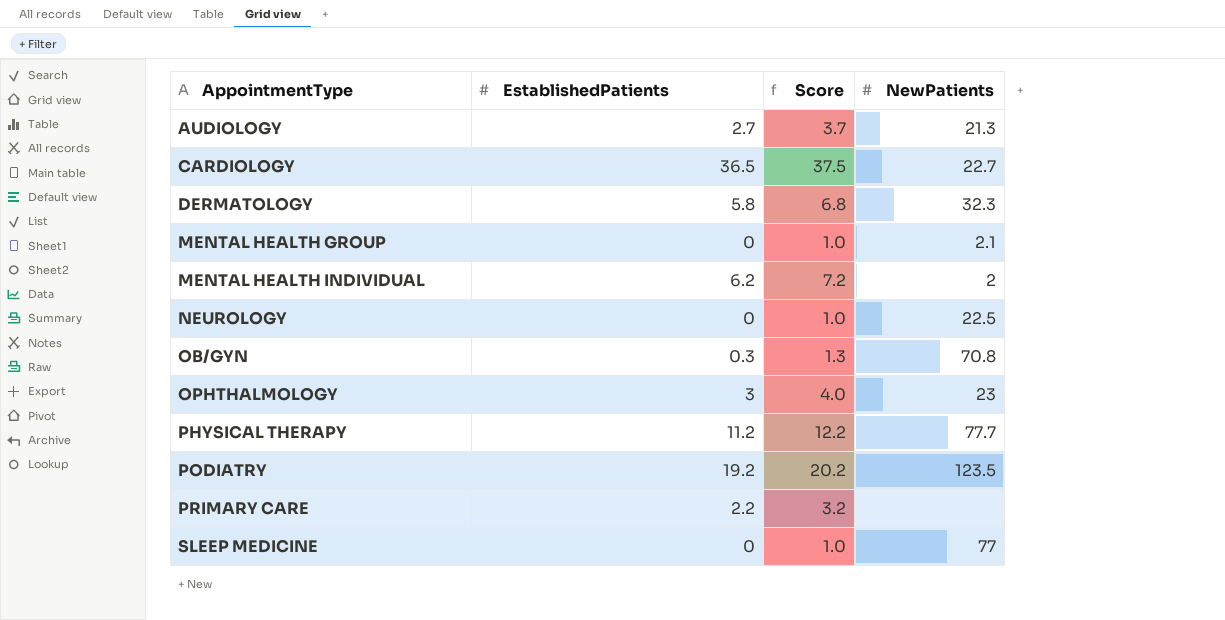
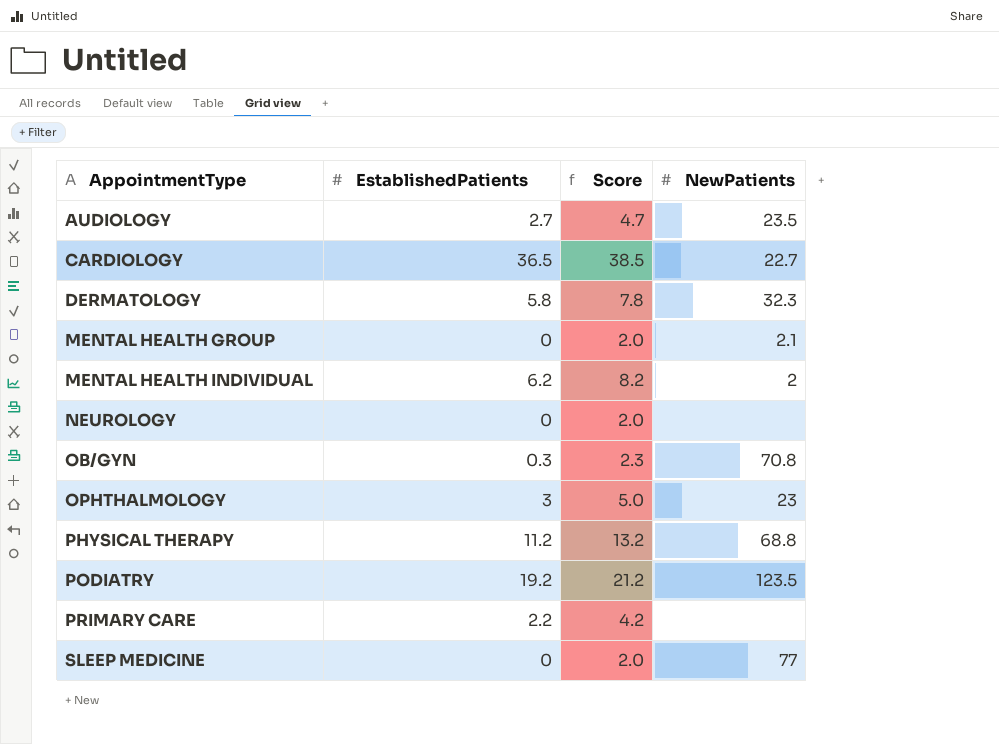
column Score | formula: [EstablishedPatients] + 1 -> [EstablishedPatients] + 2
AUDIOLOGY | NewPatients: 21.3 -> 23.5
NEUROLOGY | NewPatients: 22.5 -> none
PHYSICAL THERAPY | NewPatients: 77.7 -> 68.8

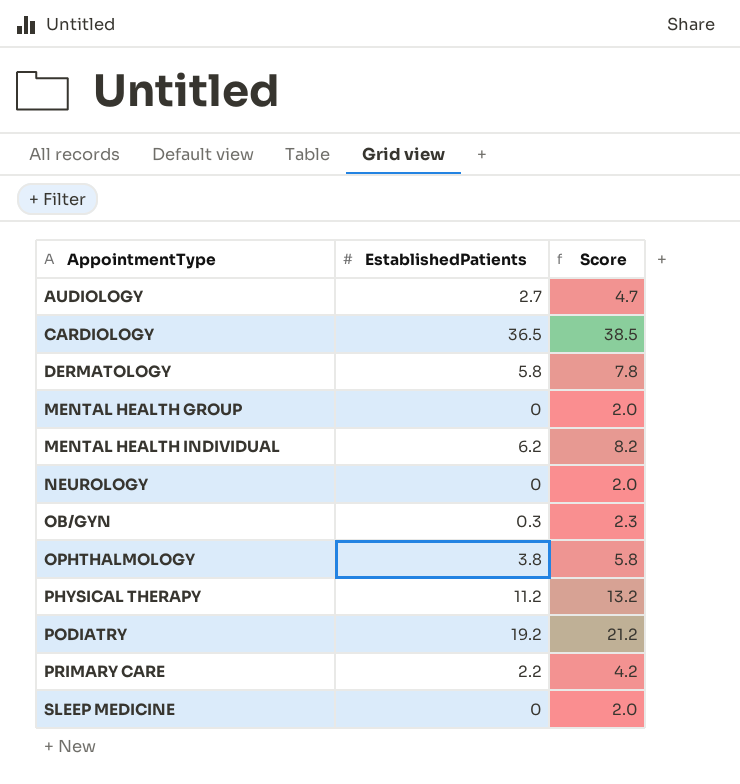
column NewPatients | position: 4 -> none
OPHTHALMOLOGY | EstablishedPatients: 3 -> 3.8
OPHTHALMOLOGY | Score: 5.0 -> 5.8

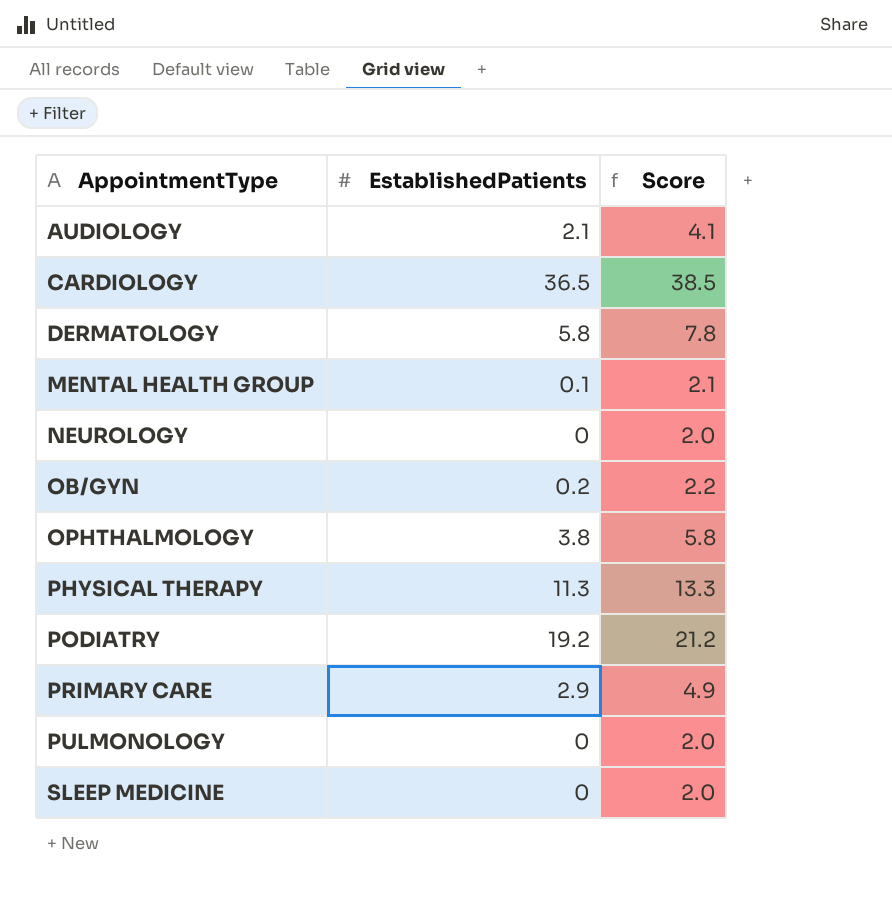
row MENTAL HEALTH INDIVIDUAL: 6.2 | 8.2 -> none
AUDIOLOGY | EstablishedPatients: 2.7 -> 2.1
AUDIOLOGY | Score: 4.7 -> 4.1
MENTAL HEALTH GROUP | EstablishedPatients: 0 -> 0.1
MENTAL HEALTH GROUP | Score: 2.0 -> 2.1
OB/GYN | EstablishedPatients: 0.3 -> 0.2
OB/GYN | Score: 2.3 -> 2.2
PHYSICAL THERAPY | EstablishedPatients: 11.2 -> 11.3
PHYSICAL THERAPY | Score: 13.2 -> 13.3
PRIMARY CARE | EstablishedPatients: 2.2 -> 2.9
PRIMARY CARE | Score: 4.2 -> 4.9
row PULMONOLOGY: none -> 0 | 2.0

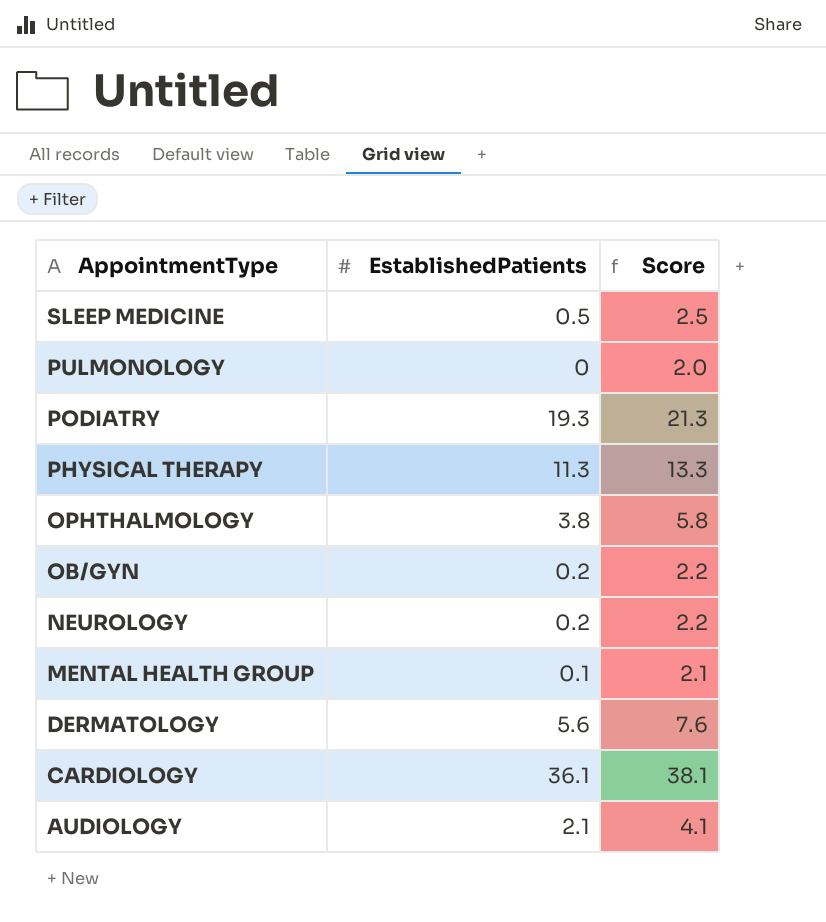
row order: AppointmentType ascending -> AppointmentType descending
row PRIMARY CARE: 2.9 | 4.9 -> none
SLEEP MEDICINE | EstablishedPatients: 0 -> 0.5
SLEEP MEDICINE | Score: 2.0 -> 2.5
PODIATRY | EstablishedPatients: 19.2 -> 19.3
PODIATRY | Score: 21.2 -> 21.3
NEUROLOGY | EstablishedPatients: 0 -> 0.2
NEUROLOGY | Score: 2.0 -> 2.2
DERMATOLOGY | EstablishedPatients: 5.8 -> 5.6
DERMATOLOGY | Score: 7.8 -> 7.6
CARDIOLOGY | EstablishedPatients: 36.5 -> 36.1
CARDIOLOGY | Score: 38.5 -> 38.1

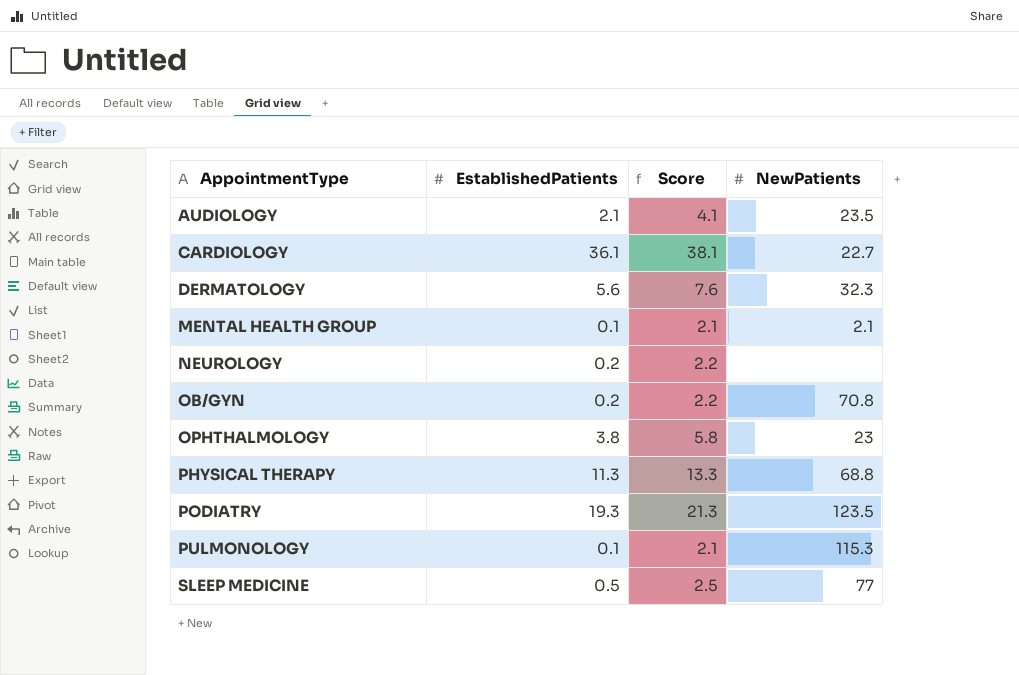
row order: AppointmentType descending -> AppointmentType ascending
column NewPatients | position: none -> 4
PULMONOLOGY | EstablishedPatients: 0 -> 0.1
PULMONOLOGY | Score: 2.0 -> 2.1

